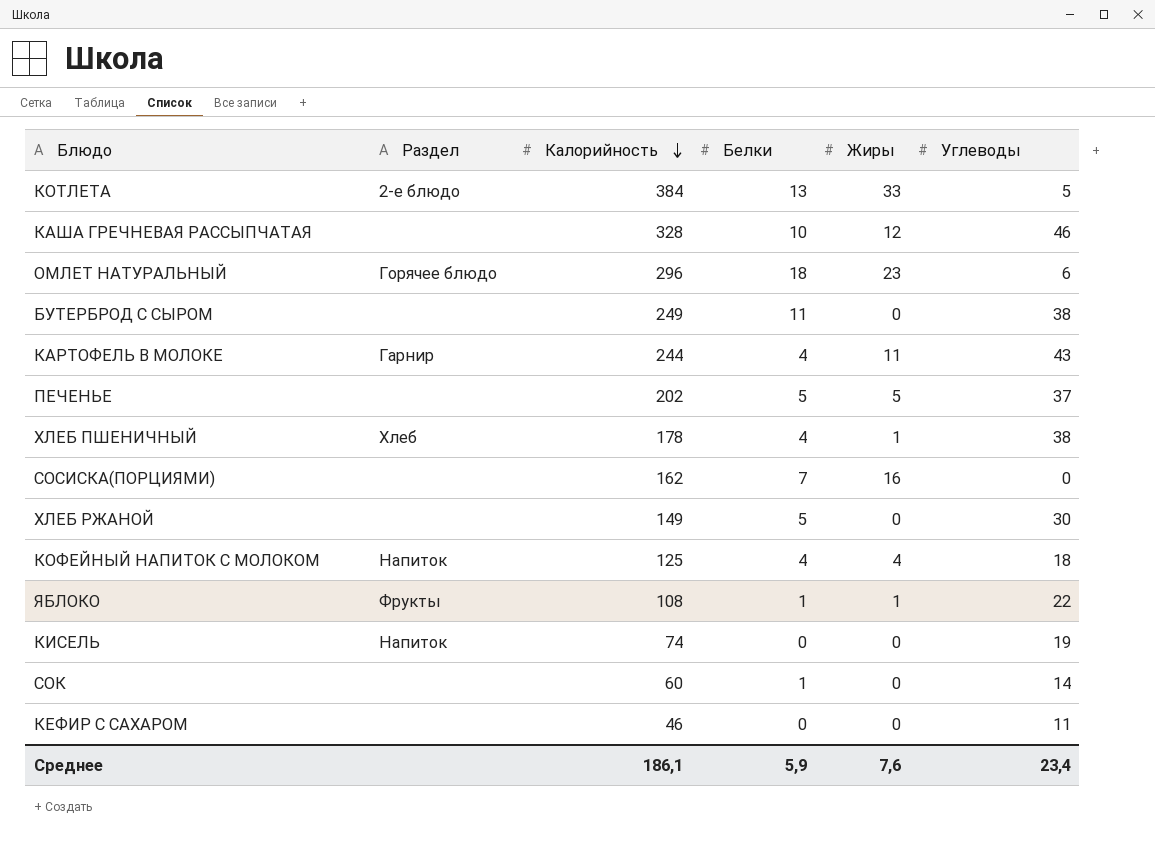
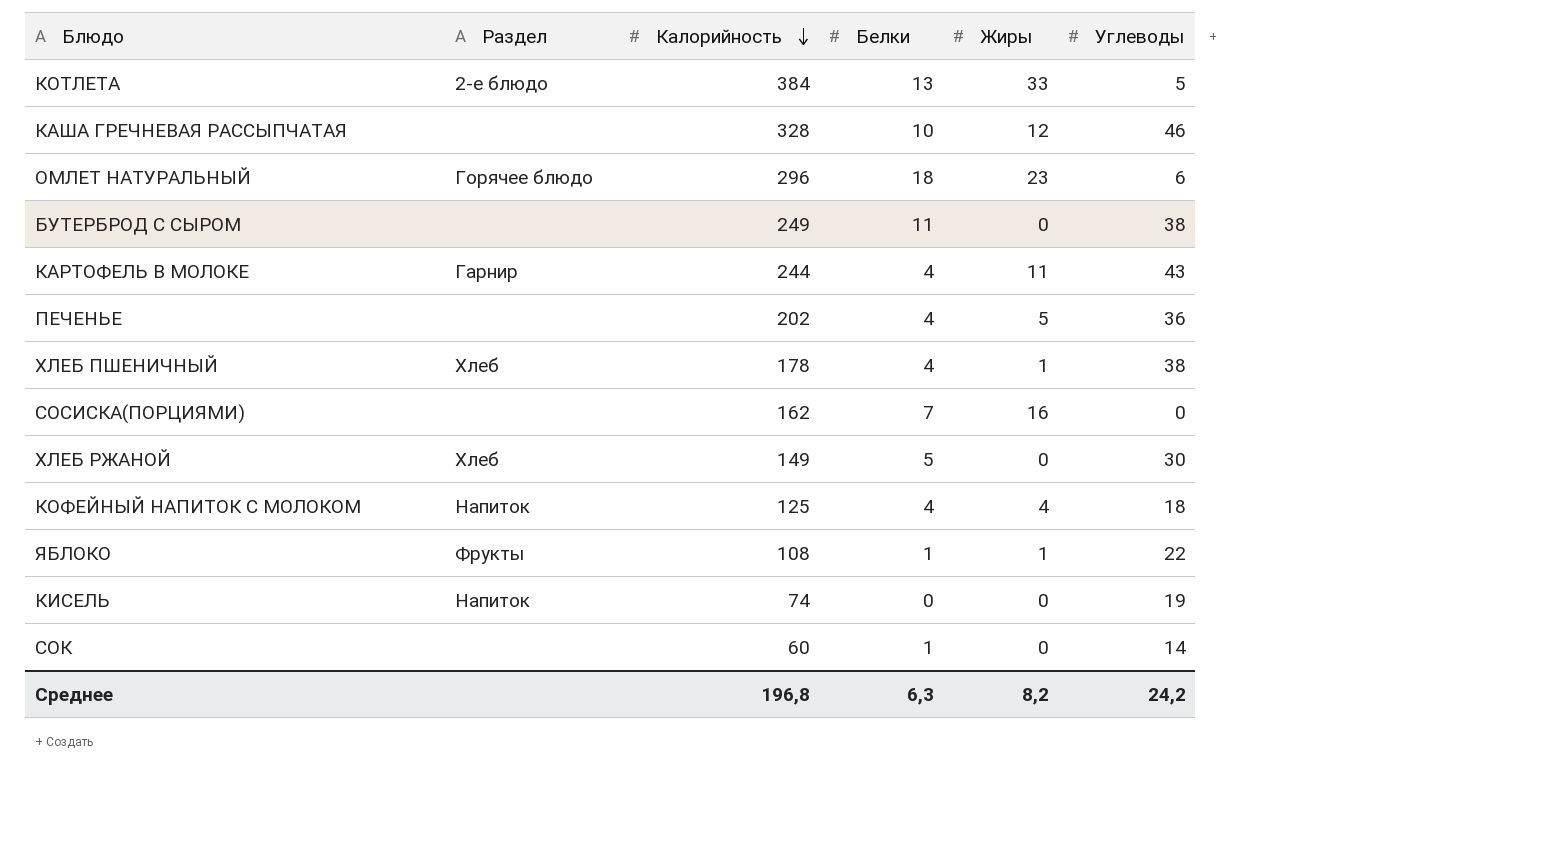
row КЕФИР С САХАРОМ: none | 46 | 0 | 0 | 11 -> none
ПЕЧЕНЬЕ | Белки: 5 -> 4
ПЕЧЕНЬЕ | Углеводы: 37 -> 36
ХЛЕБ РЖАНОЙ | Раздел: none -> Хлеб
Среднее | Калорийность: 186,1 -> 196,8
Среднее | Белки: 5,9 -> 6,3
Среднее | Жиры: 7,6 -> 8,2
Среднее | Углеводы: 23,4 -> 24,2

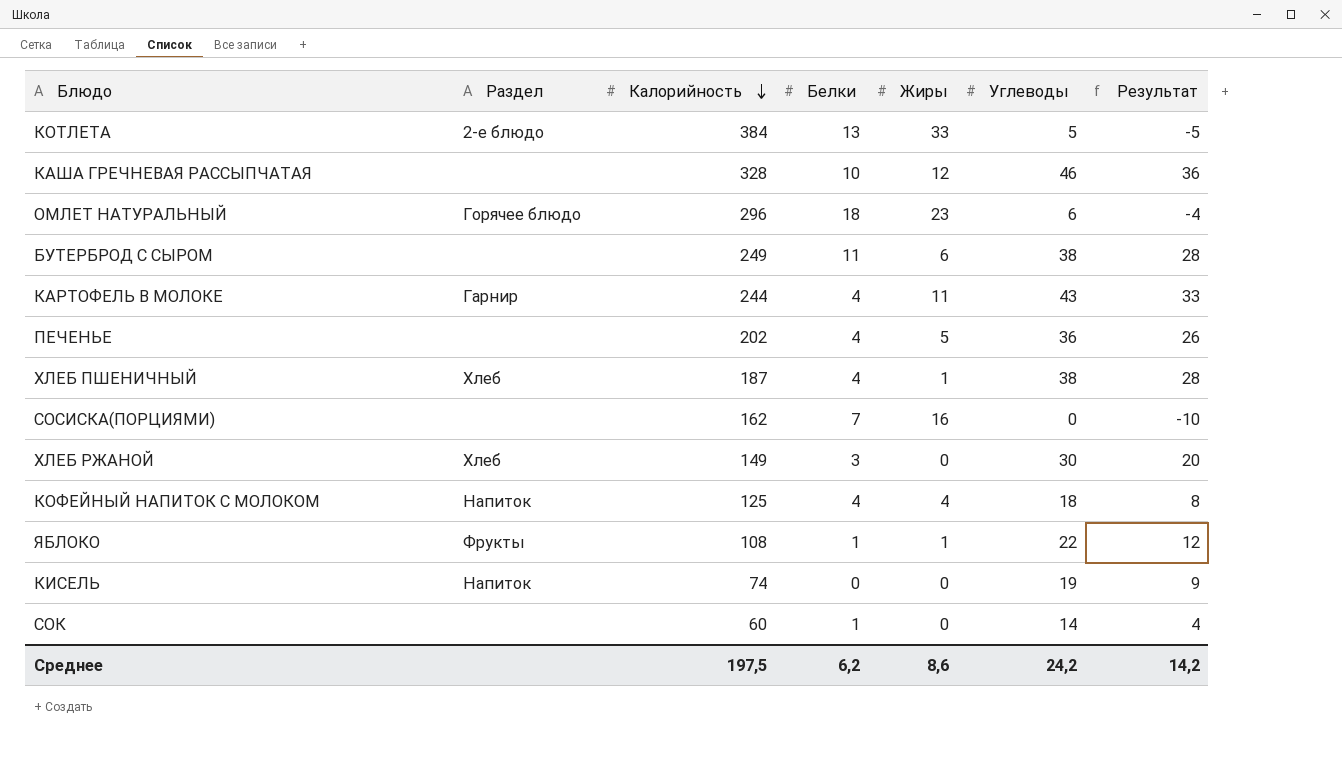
column Результат | formula: none -> [Углеводы] - 10
БУТЕРБРОД С СЫРОМ | Жиры: 0 -> 6
ХЛЕБ ПШЕНИЧНЫЙ | Калорийность: 178 -> 187
ХЛЕБ РЖАНОЙ | Белки: 5 -> 3
Среднее | Калорийность: 196,8 -> 197,5
Среднее | Белки: 6,3 -> 6,2
Среднее | Жиры: 8,2 -> 8,6

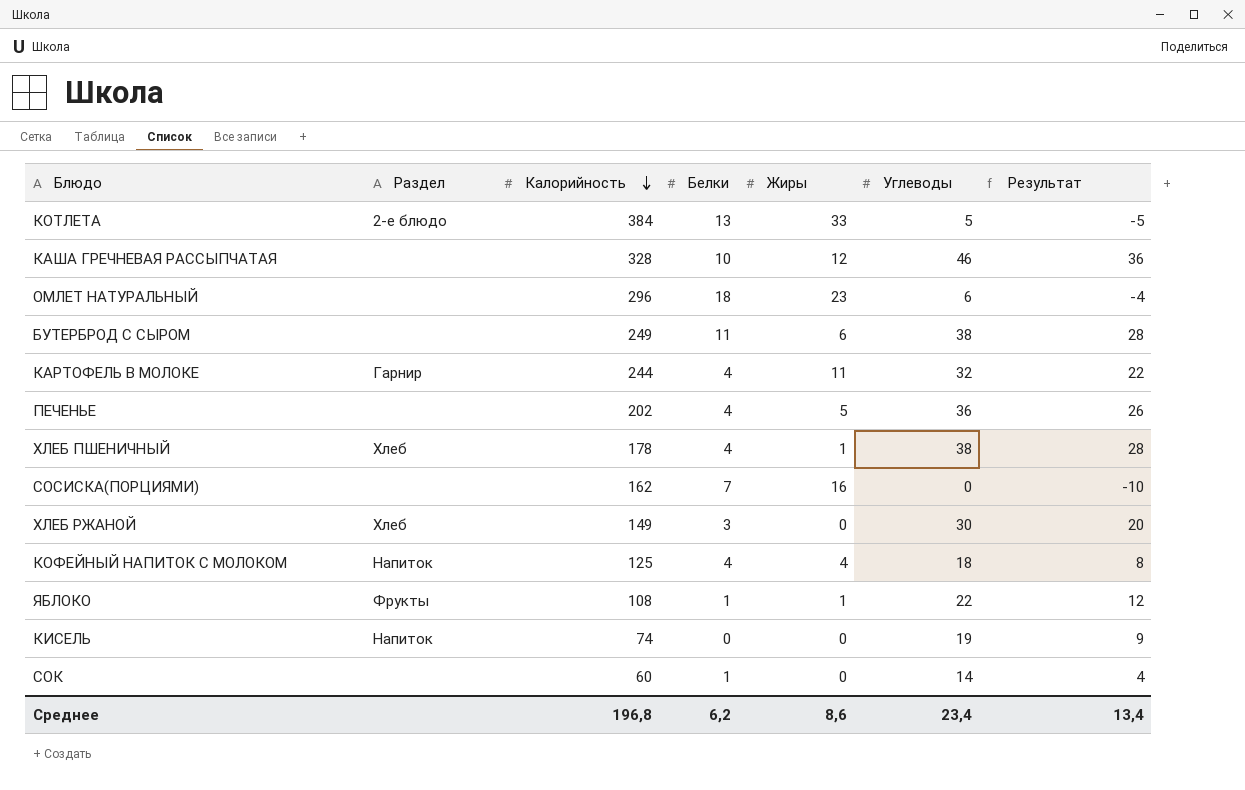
ОМЛЕТ НАТУРАЛЬНЫЙ | Раздел: Горячее блюдо -> none
КАРТОФЕЛЬ В МОЛОКЕ | Углеводы: 43 -> 32
КАРТОФЕЛЬ В МОЛОКЕ | Результат: 33 -> 22
ХЛЕБ ПШЕНИЧНЫЙ | Калорийность: 187 -> 178
Среднее | Калорийность: 197,5 -> 196,8
Среднее | Углеводы: 24,2 -> 23,4
Среднее | Результат: 14,2 -> 13,4

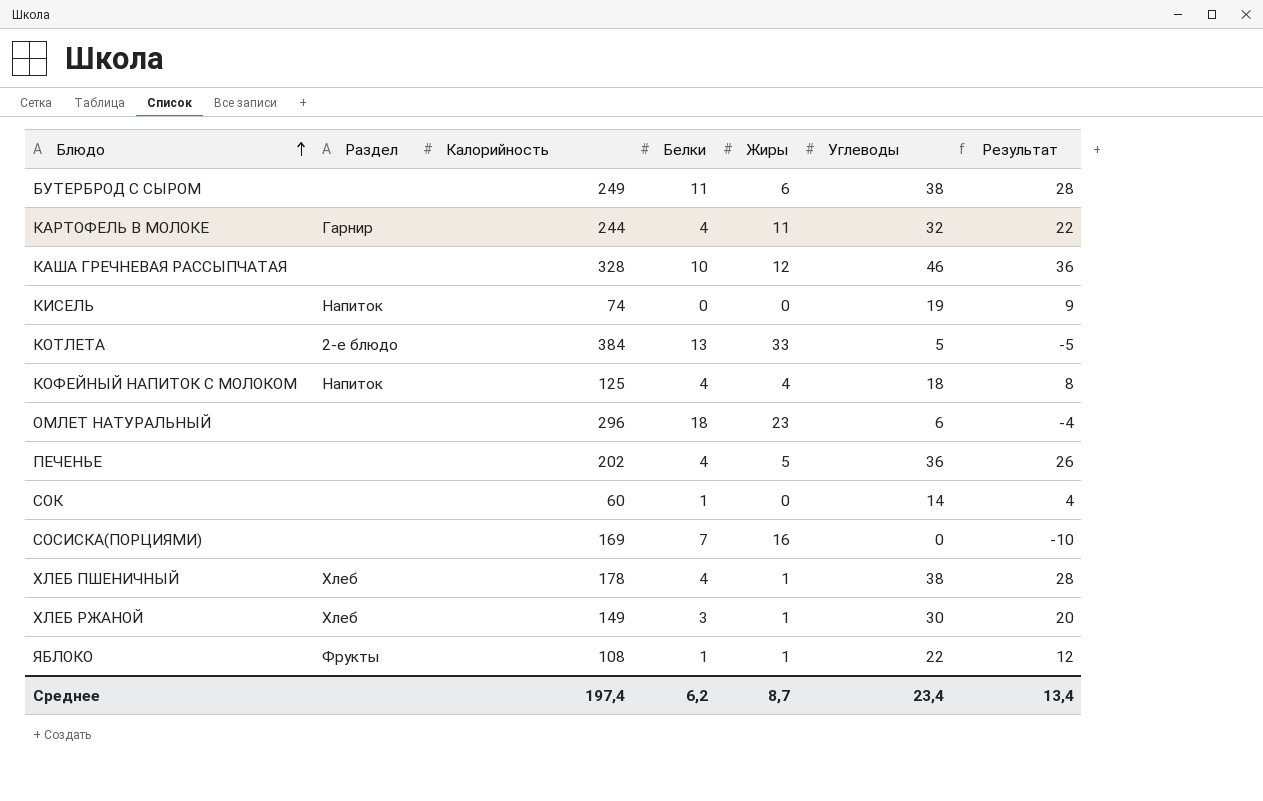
row order: Калорийность descending -> Блюдо ascending
СОСИСКА(ПОРЦИЯМИ) | Калорийность: 162 -> 169
ХЛЕБ РЖАНОЙ | Жиры: 0 -> 1
Среднее | Калорийность: 196,8 -> 197,4
Среднее | Жиры: 8,6 -> 8,7

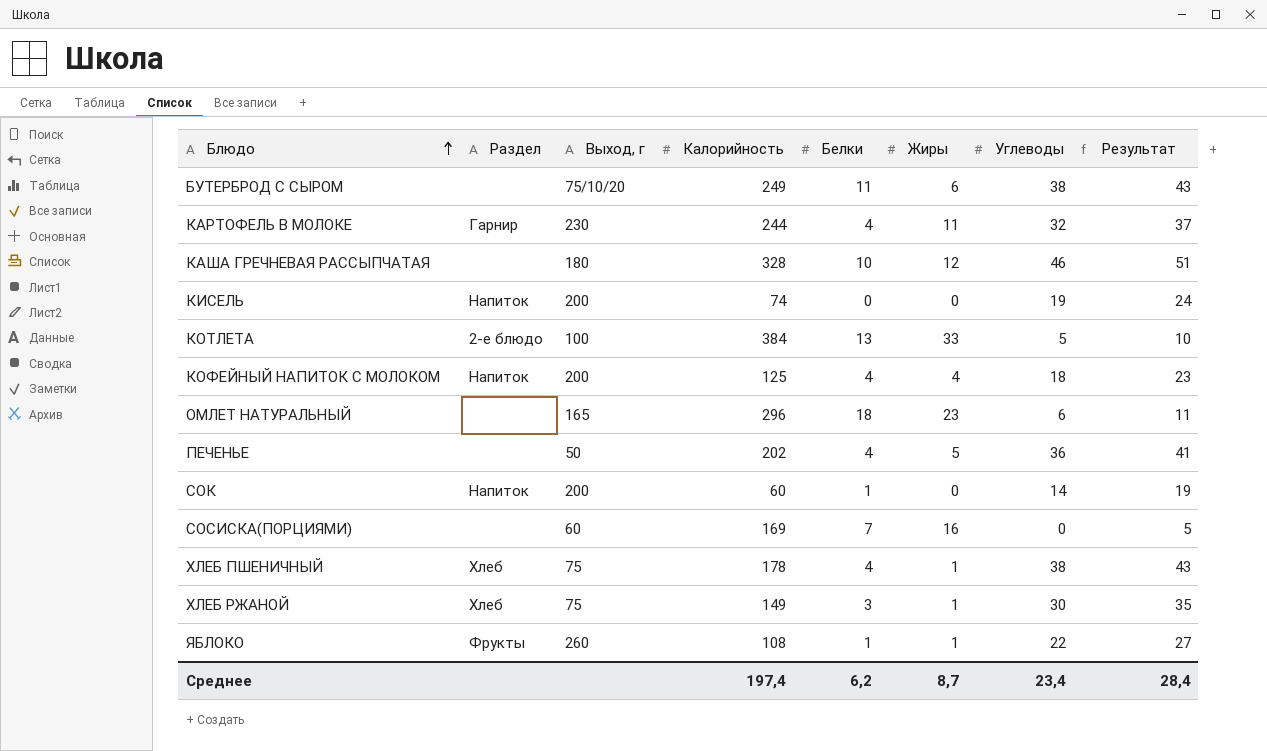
column Выход, г | position: none -> 3
column Результат | formula: [Углеводы] - 10 -> [Углеводы] + 5
СОК | Раздел: none -> Напиток
Среднее | Результат: 13,4 -> 28,4

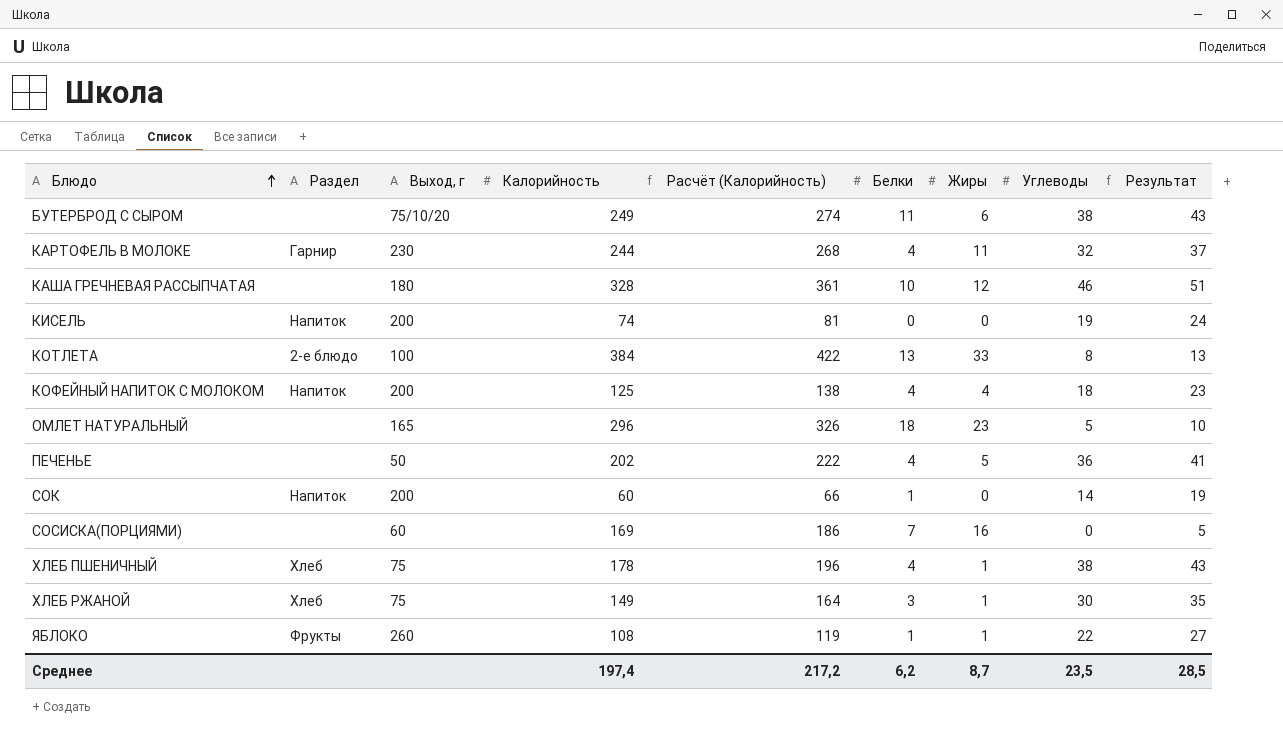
column Расчёт (Калорийность) | formula: none -> [Калорийность] * 1,1
КОТЛЕТА | Углеводы: 5 -> 8
КОТЛЕТА | Результат: 10 -> 13
ОМЛЕТ НАТУРАЛЬНЫЙ | Углеводы: 6 -> 5
ОМЛЕТ НАТУРАЛЬНЫЙ | Результат: 11 -> 10
Среднее | Углеводы: 23,4 -> 23,5
Среднее | Результат: 28,4 -> 28,5

